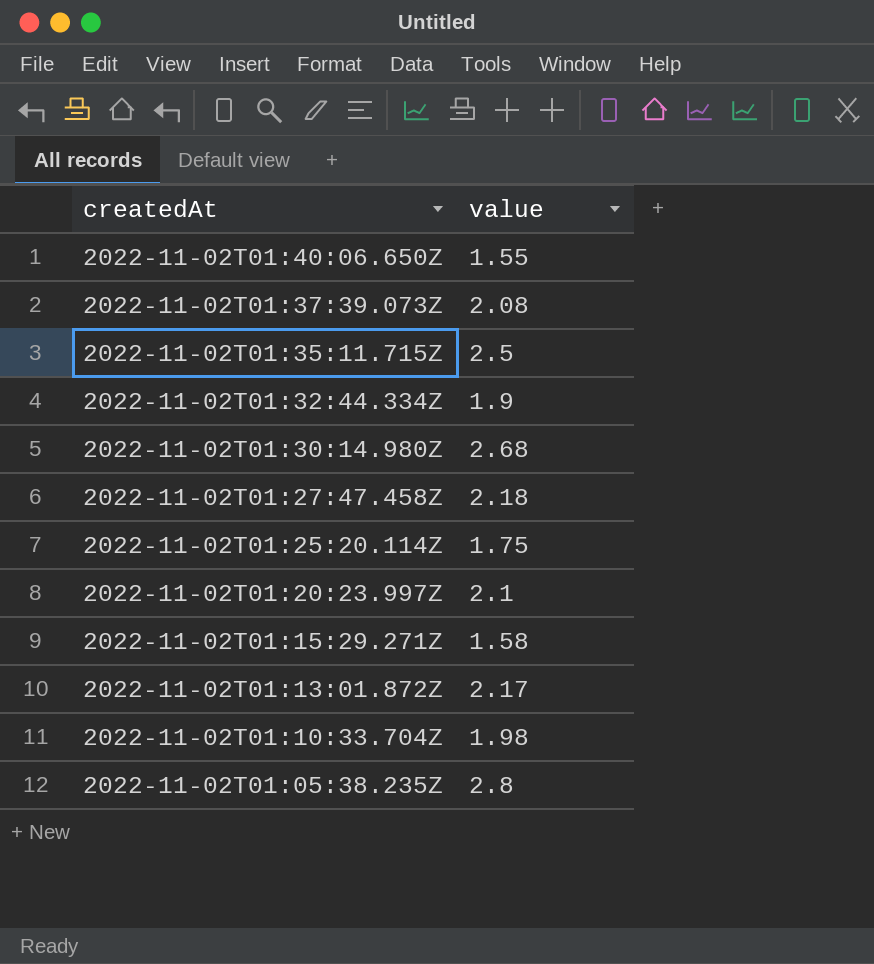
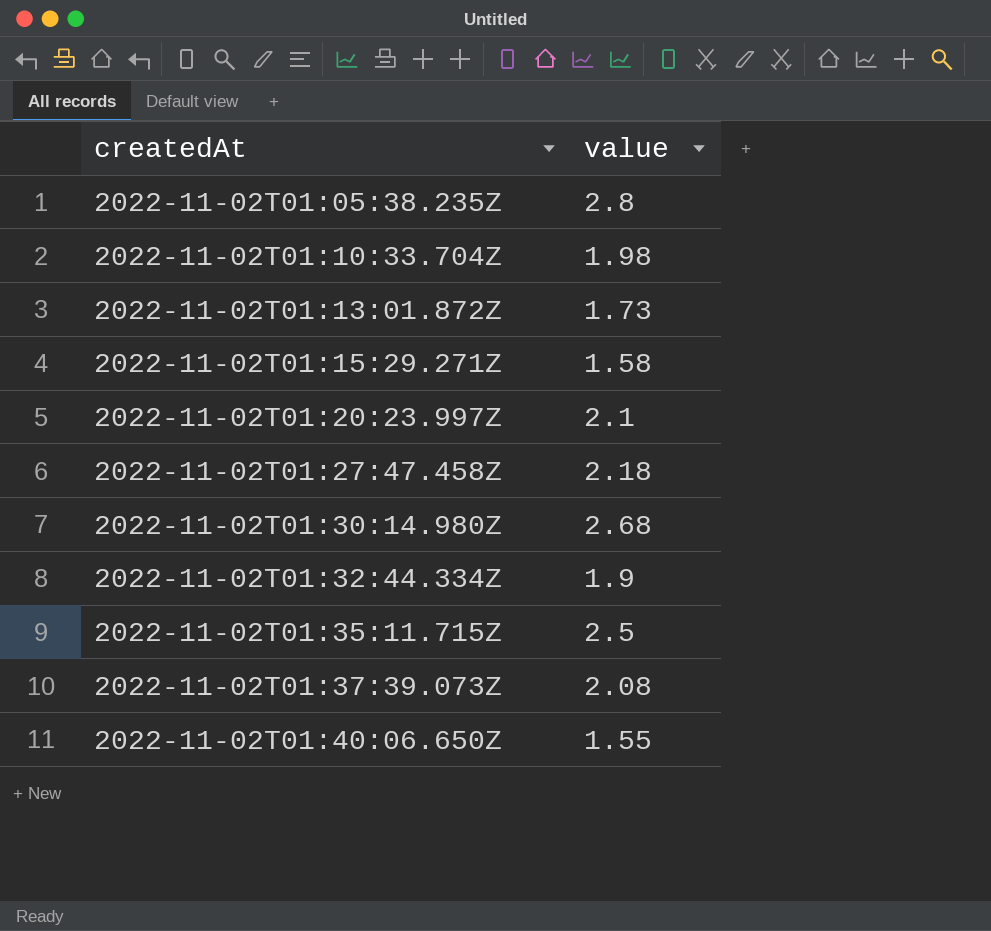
row order: createdAt descending -> createdAt ascending
row 2022-11-02T01:25:20.114Z: 1.75 -> none
2022-11-02T01:13:01.872Z | value: 2.17 -> 1.73

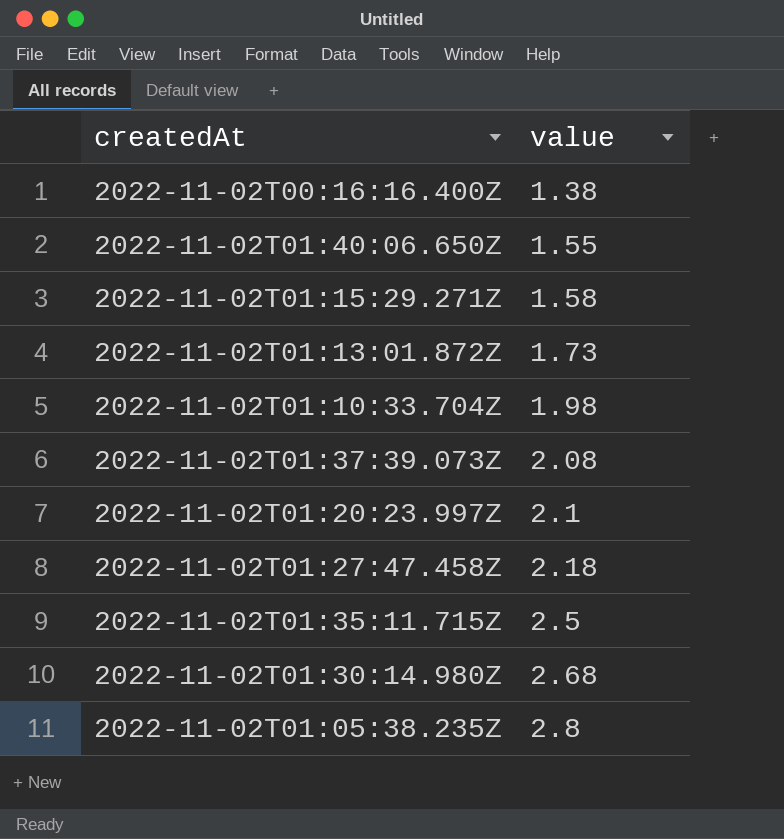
row order: createdAt ascending -> value ascending
row 2022-11-02T01:32:44.334Z: 1.9 -> none
row 2022-11-02T00:16:16.400Z: none -> 1.38

